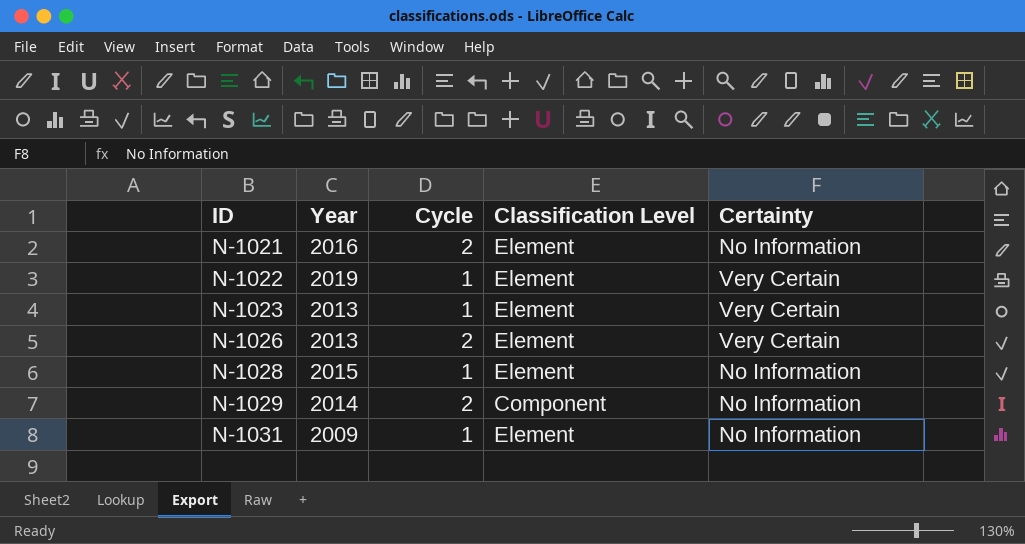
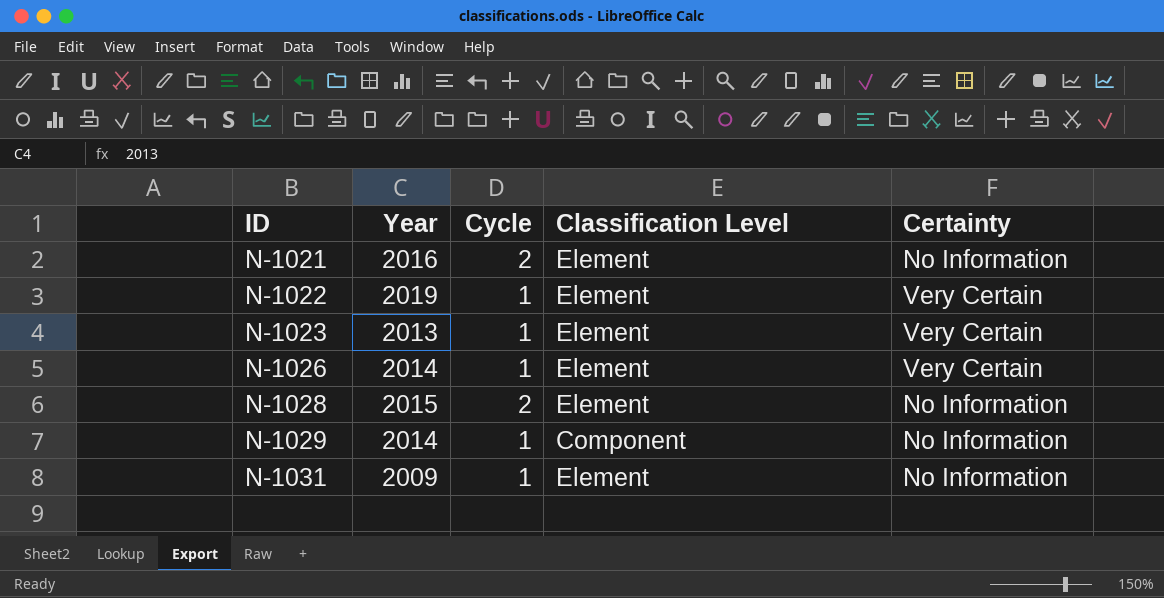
N-1026 | Year: 2013 -> 2014
N-1026 | Cycle: 2 -> 1
N-1028 | Cycle: 1 -> 2
N-1029 | Cycle: 2 -> 1

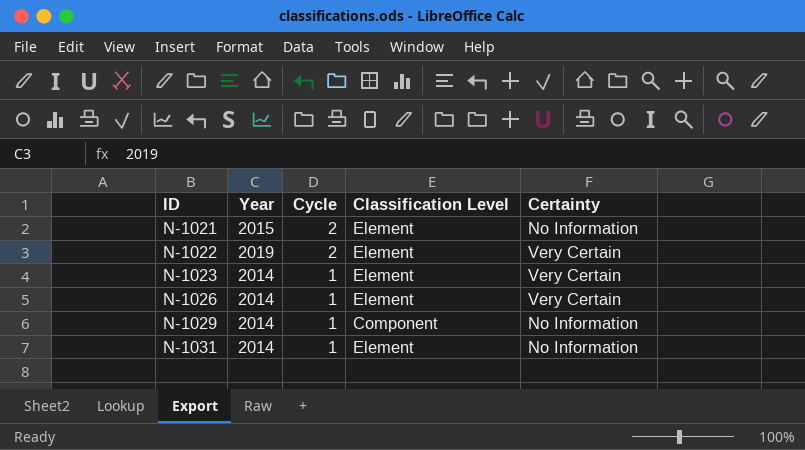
row N-1028: 2015 | 2 | Element | No Information -> none
N-1021 | Year: 2016 -> 2015
N-1022 | Cycle: 1 -> 2
N-1023 | Year: 2013 -> 2014
N-1031 | Year: 2009 -> 2014

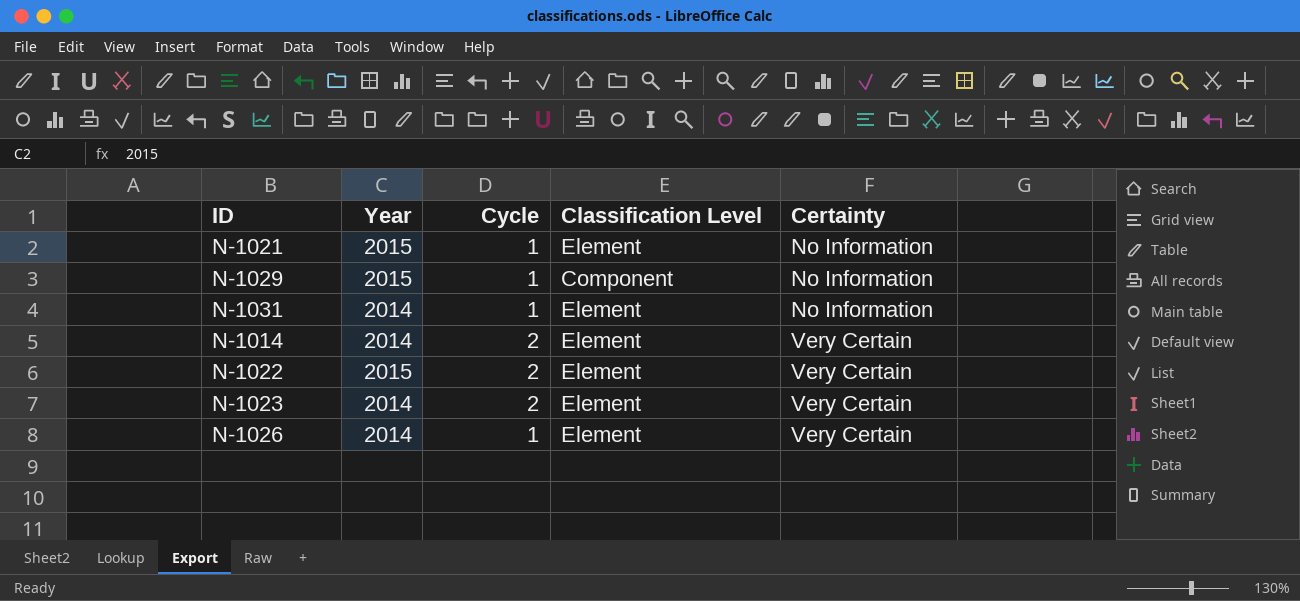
row order: ID ascending -> Certainty ascending
N-1021 | Cycle: 2 -> 1
N-1029 | Year: 2014 -> 2015
row N-1014: none -> 2014 | 2 | Element | Very Certain
N-1022 | Year: 2019 -> 2015
N-1023 | Cycle: 1 -> 2

